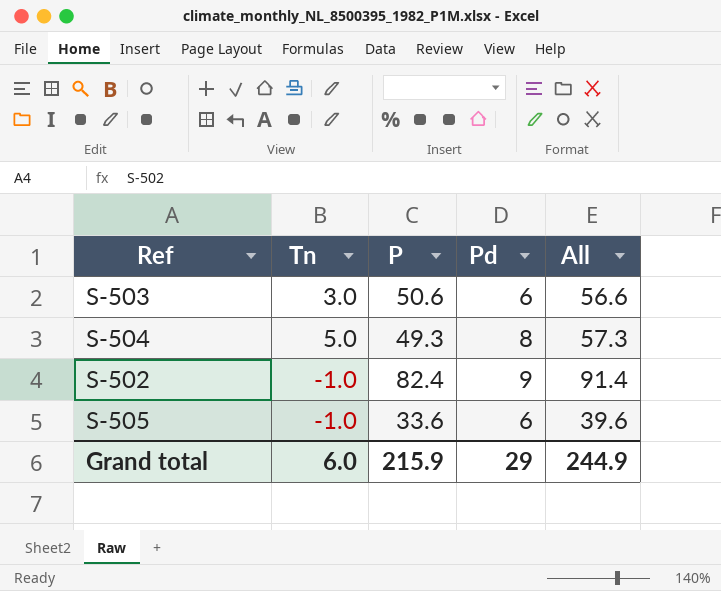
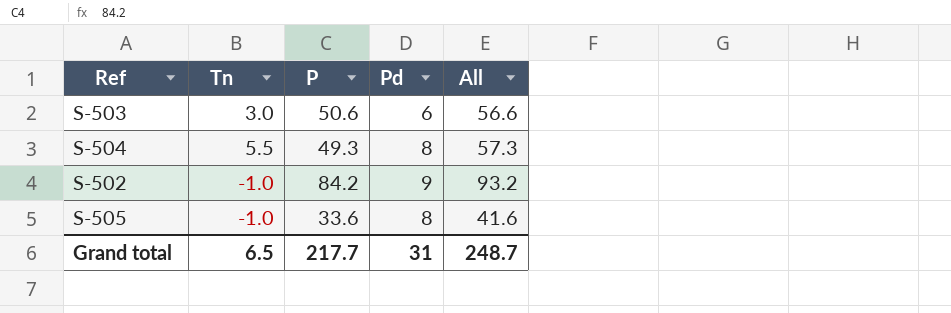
S-504 | Tn: 5.0 -> 5.5
S-502 | P: 82.4 -> 84.2
S-502 | All: 91.4 -> 93.2
S-505 | Pd: 6 -> 8
S-505 | All: 39.6 -> 41.6
Grand total | Tn: 6.0 -> 6.5
Grand total | P: 215.9 -> 217.7
Grand total | Pd: 29 -> 31
Grand total | All: 244.9 -> 248.7

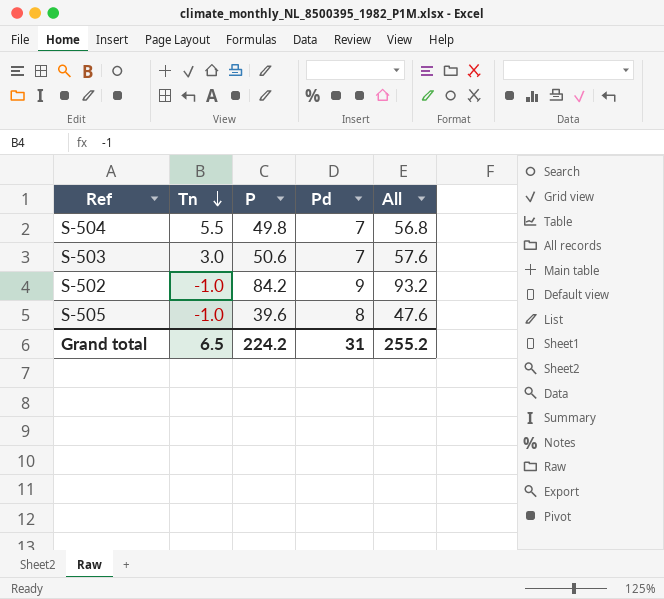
row order: none -> Tn descending
S-504 | P: 49.3 -> 49.8
S-504 | Pd: 8 -> 7
S-504 | All: 57.3 -> 56.8
S-503 | Pd: 6 -> 7
S-503 | All: 56.6 -> 57.6
S-505 | P: 33.6 -> 39.6
S-505 | All: 41.6 -> 47.6
Grand total | P: 217.7 -> 224.2
Grand total | All: 248.7 -> 255.2

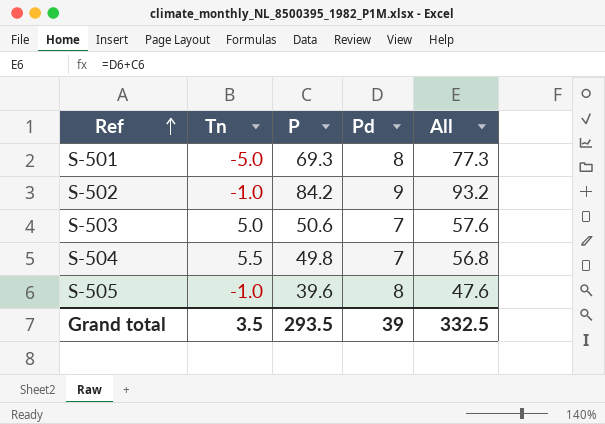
row order: Tn descending -> Ref ascending
row S-501: none -> -5.0 | 69.3 | 8 | 77.3
S-503 | Tn: 3.0 -> 5.0
Grand total | Tn: 6.5 -> 3.5
Grand total | P: 224.2 -> 293.5
Grand total | Pd: 31 -> 39
Grand total | All: 255.2 -> 332.5

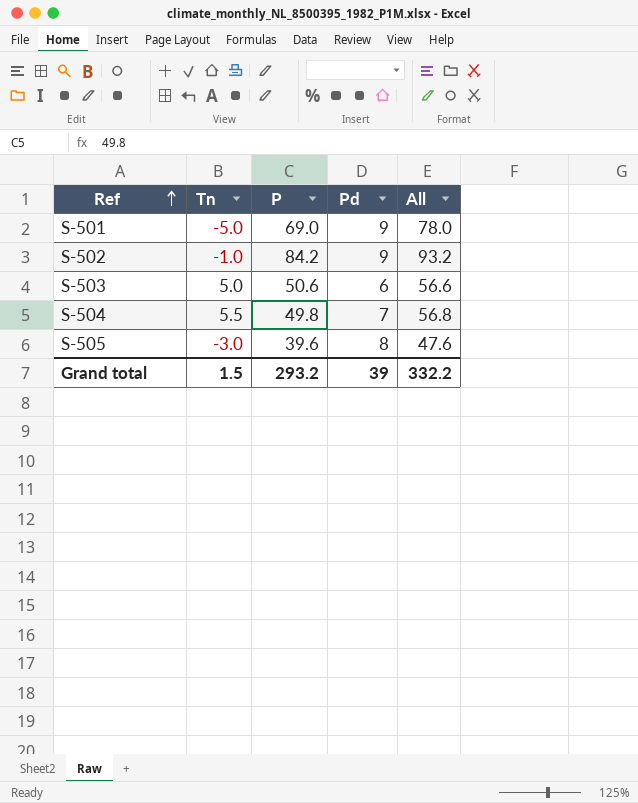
S-501 | P: 69.3 -> 69.0
S-501 | Pd: 8 -> 9
S-501 | All: 77.3 -> 78.0
S-503 | Pd: 7 -> 6
S-503 | All: 57.6 -> 56.6
S-505 | Tn: -1.0 -> -3.0
Grand total | Tn: 3.5 -> 1.5
Grand total | P: 293.5 -> 293.2
Grand total | All: 332.5 -> 332.2

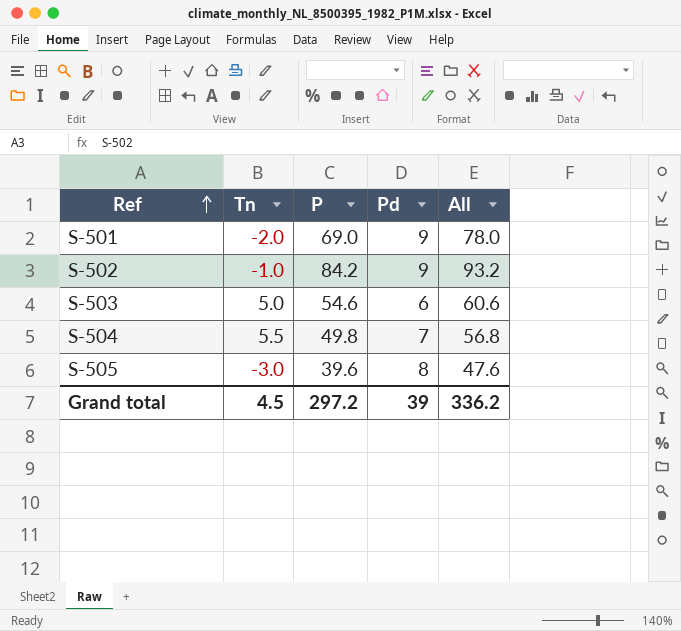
S-501 | Tn: -5.0 -> -2.0
S-503 | P: 50.6 -> 54.6
S-503 | All: 56.6 -> 60.6
Grand total | Tn: 1.5 -> 4.5
Grand total | P: 293.2 -> 297.2
Grand total | All: 332.2 -> 336.2

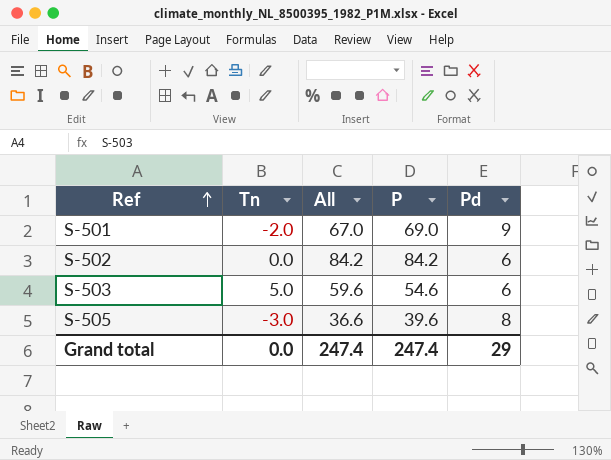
column All | formula: [P] + [Pd] -> [Tn] + [P]
column All | position: 5 -> 3
row S-504: 5.5 | 49.8 | 7 | 56.8 -> none
S-502 | Tn: -1.0 -> 0.0
S-502 | Pd: 9 -> 6
Grand total | Tn: 4.5 -> 0.0
Grand total | All: 336.2 -> 247.4
Grand total | P: 297.2 -> 247.4
Grand total | Pd: 39 -> 29

